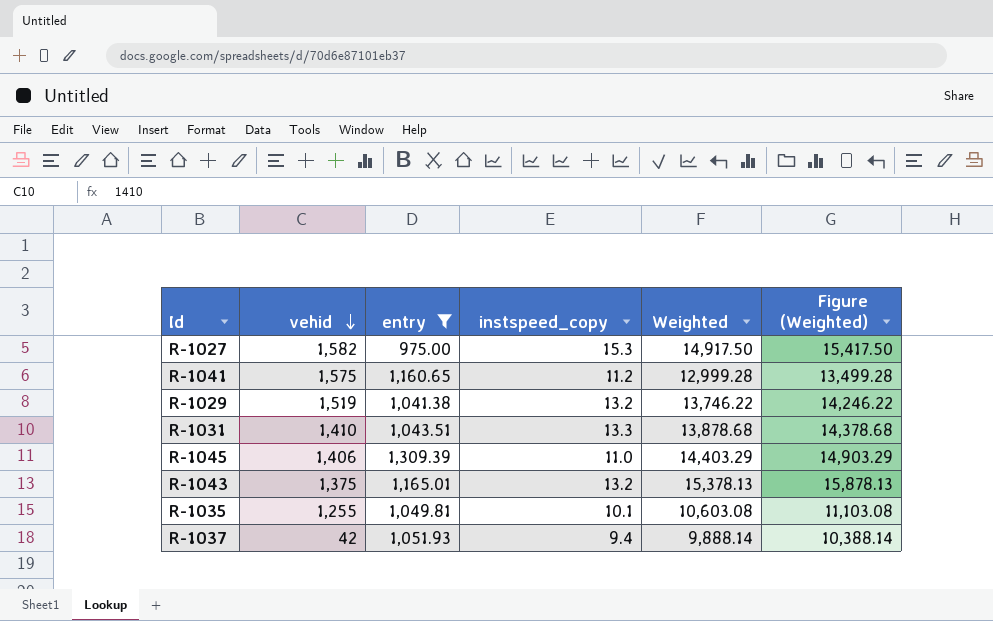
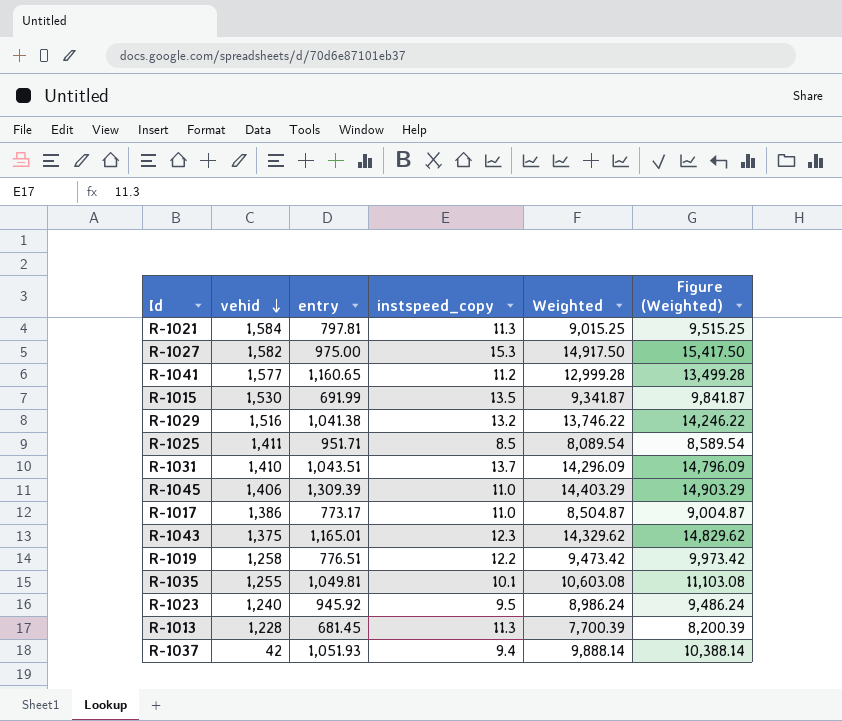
filter: entry >= 975.00 -> none
R-1041 | vehid: 1,575 -> 1,577
R-1029 | vehid: 1,519 -> 1,516
R-1031 | instspeed_copy: 13.3 -> 13.7
R-1031 | Weighted: 13,878.68 -> 14,296.09
R-1031 | Figure (Weighted): 14,378.68 -> 14,796.09
R-1043 | instspeed_copy: 13.2 -> 12.3
R-1043 | Weighted: 15,378.13 -> 14,329.62
R-1043 | Figure (Weighted): 15,878.13 -> 14,829.62

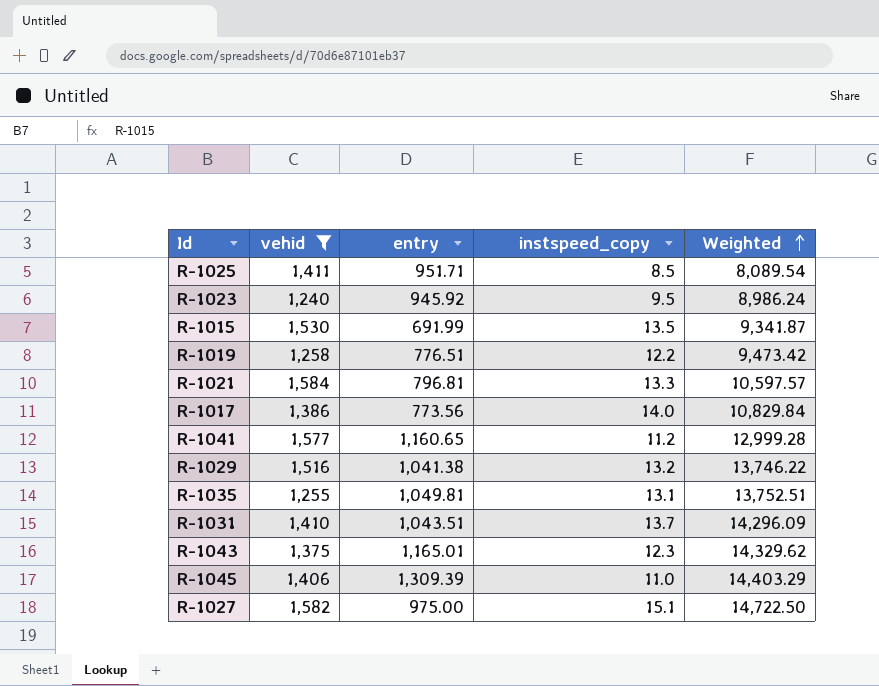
filter: none -> vehid >= 1,240
row order: vehid descending -> Weighted ascending
column Figure (Weighted) | formula: [Weighted] + 500 -> none
R-1021 | entry: 797.81 -> 796.81
R-1021 | instspeed_copy: 11.3 -> 13.3
R-1021 | Weighted: 9,015.25 -> 10,597.57
R-1017 | entry: 773.17 -> 773.56
R-1017 | instspeed_copy: 11.0 -> 14.0
R-1017 | Weighted: 8,504.87 -> 10,829.84
R-1035 | instspeed_copy: 10.1 -> 13.1
R-1035 | Weighted: 10,603.08 -> 13,752.51
R-1027 | instspeed_copy: 15.3 -> 15.1
R-1027 | Weighted: 14,917.50 -> 14,722.50

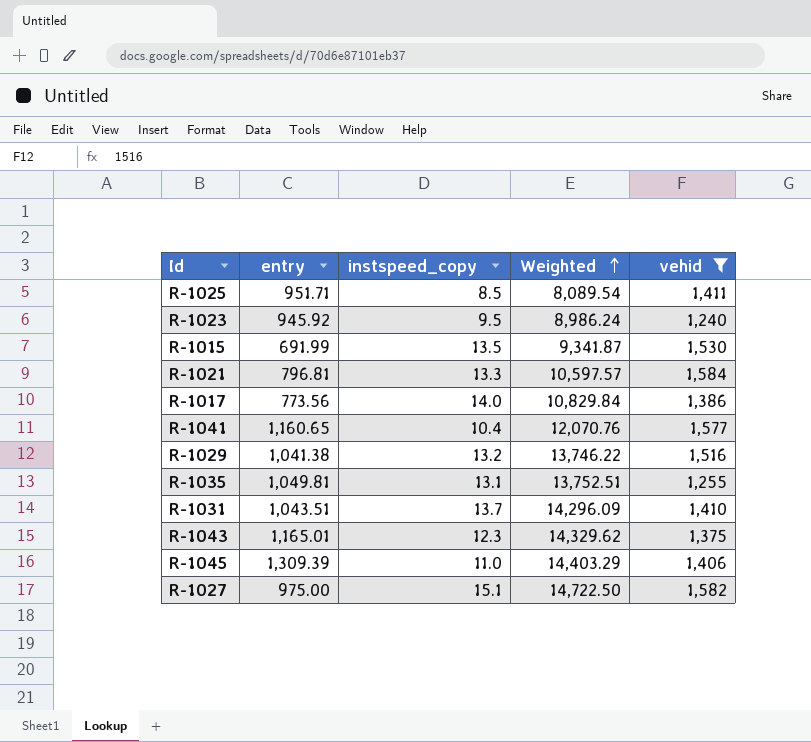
column vehid | position: 2 -> 5
row R-1019: 1,258 | 776.51 | 12.2 | 9,473.42 -> none
R-1041 | instspeed_copy: 11.2 -> 10.4
R-1041 | Weighted: 12,999.28 -> 12,070.76

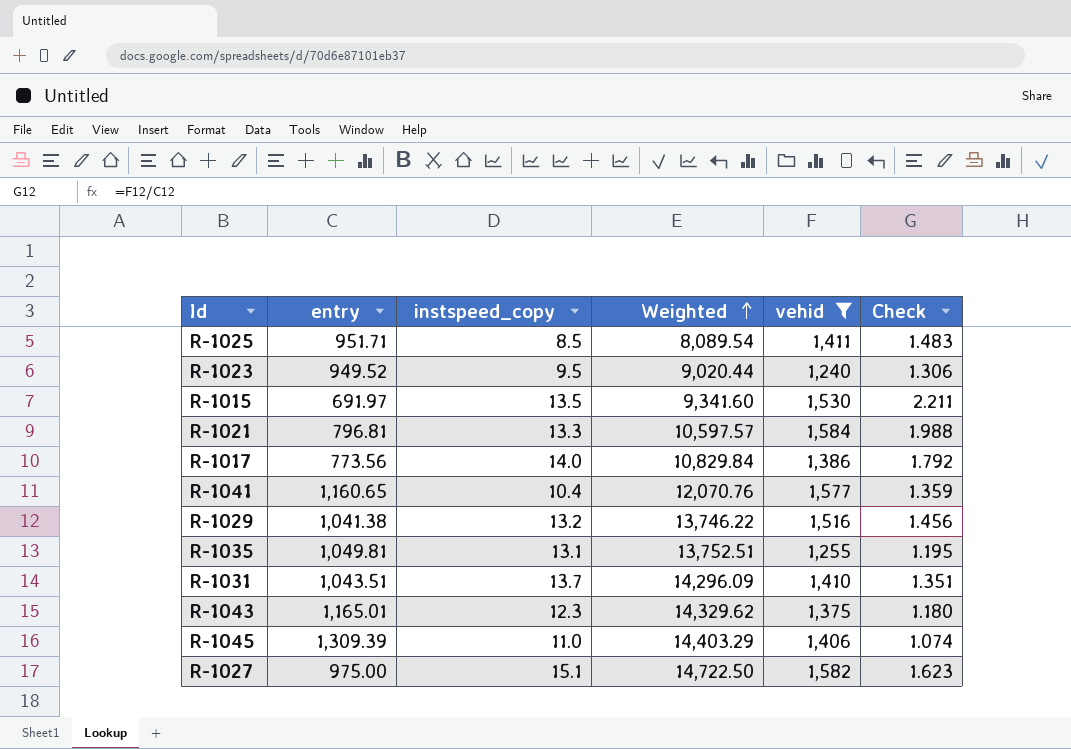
column Check | formula: none -> [vehid] / [entry]
R-1023 | entry: 945.92 -> 949.52
R-1023 | Weighted: 8,986.24 -> 9,020.44
R-1015 | entry: 691.99 -> 691.97
R-1015 | Weighted: 9,341.87 -> 9,341.60

